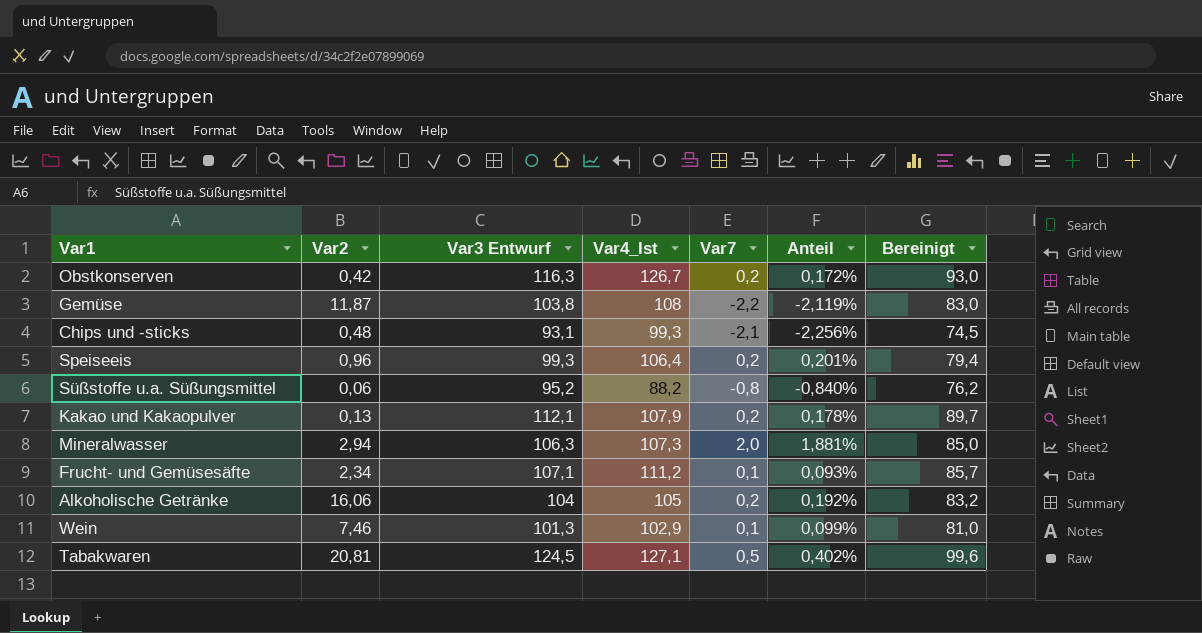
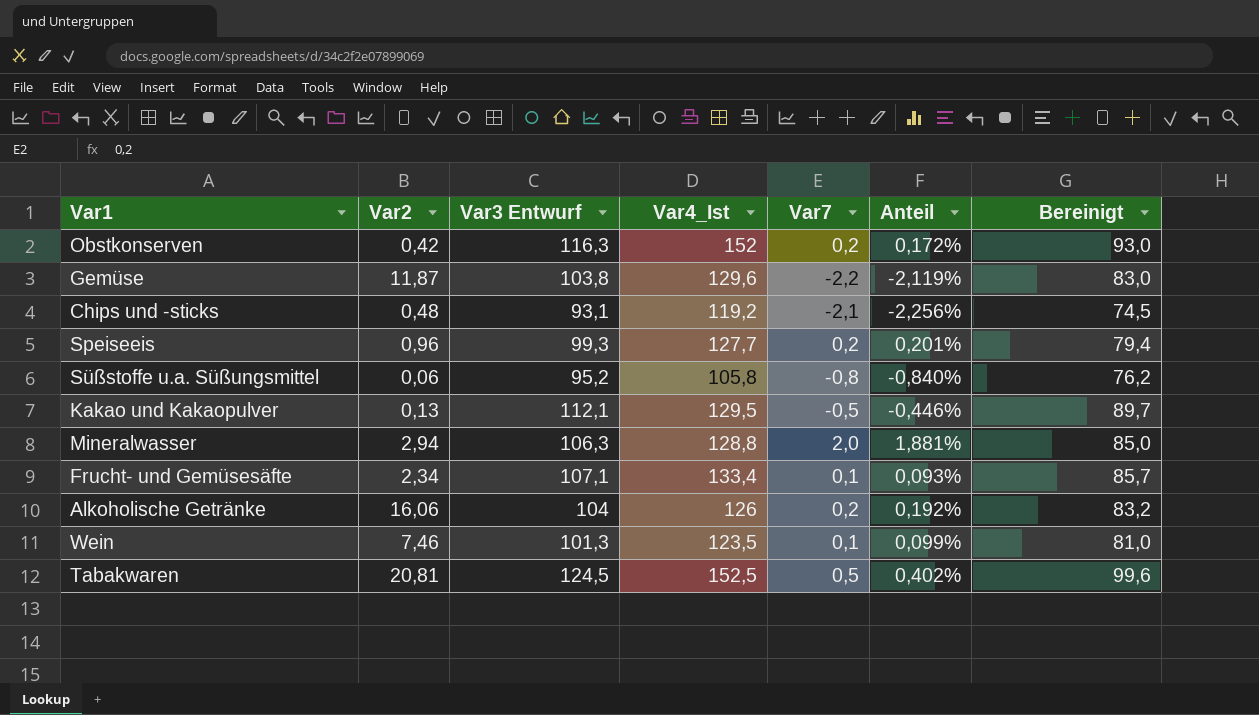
Obstkonserven | Var4_Ist: 126,7 -> 152
Gemüse | Var4_Ist: 108 -> 129,6
Chips und -sticks | Var4_Ist: 99,3 -> 119,2
Speiseeis | Var4_Ist: 106,4 -> 127,7
Süßstoffe u.a. Süßungsmittel | Var4_Ist: 88,2 -> 105,8
Kakao und Kakaopulver | Var4_Ist: 107,9 -> 129,5
Kakao und Kakaopulver | Var7: 0,2 -> -0,5
Kakao und Kakaopulver | Anteil: 0,178% -> -0,446%
Mineralwasser | Var4_Ist: 107,3 -> 128,8
Frucht- und Gemüsesäfte | Var4_Ist: 111,2 -> 133,4
Alkoholische Getränke | Var4_Ist: 105 -> 126
Wein | Var4_Ist: 102,9 -> 123,5
Tabakwaren | Var4_Ist: 127,1 -> 152,5

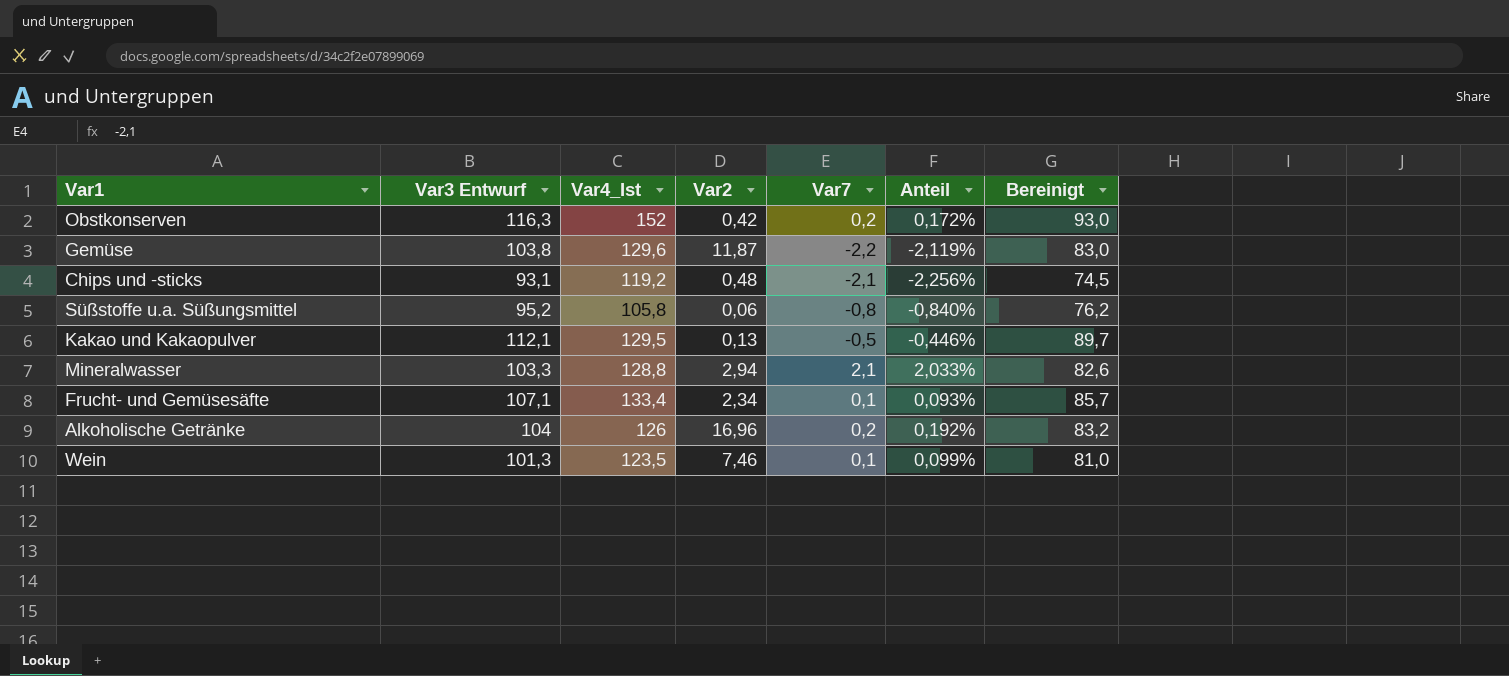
column Var2 | position: 2 -> 4
row Speiseeis: 0,96 | 99,3 | 127,7 | 0,2 | 0,201% | 79,4 -> none
row Tabakwaren: 20,81 | 124,5 | 152,5 | 0,5 | 0,402% | 99,6 -> none
Mineralwasser | Var3 Entwurf: 106,3 -> 103,3
Mineralwasser | Var7: 2,0 -> 2,1
Mineralwasser | Anteil: 1,881% -> 2,033%
Mineralwasser | Bereinigt: 85,0 -> 82,6
Alkoholische Getränke | Var2: 16,06 -> 16,96

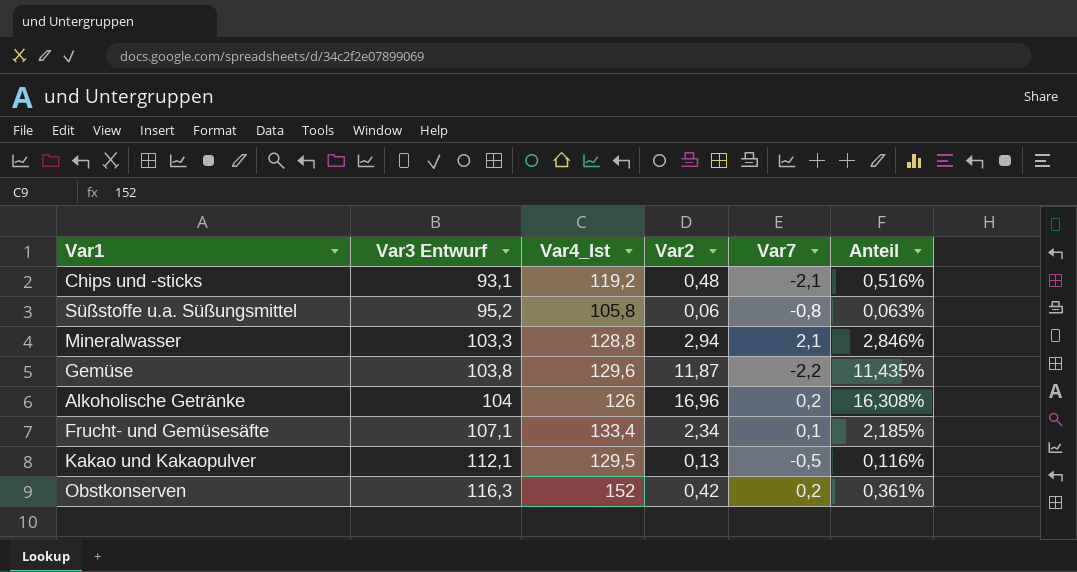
row order: none -> Var3 Entwurf ascending
column Bereinigt | formula: [Var3 Entwurf] * 0,8 -> none
column Anteil | formula: [Var7] / [Var3 Entwurf] -> [Var2] / [Var3 Entwurf]
row Wein: 101,3 | 123,5 | 7,46 | 0,1 | 0,099% | 81,0 -> none

